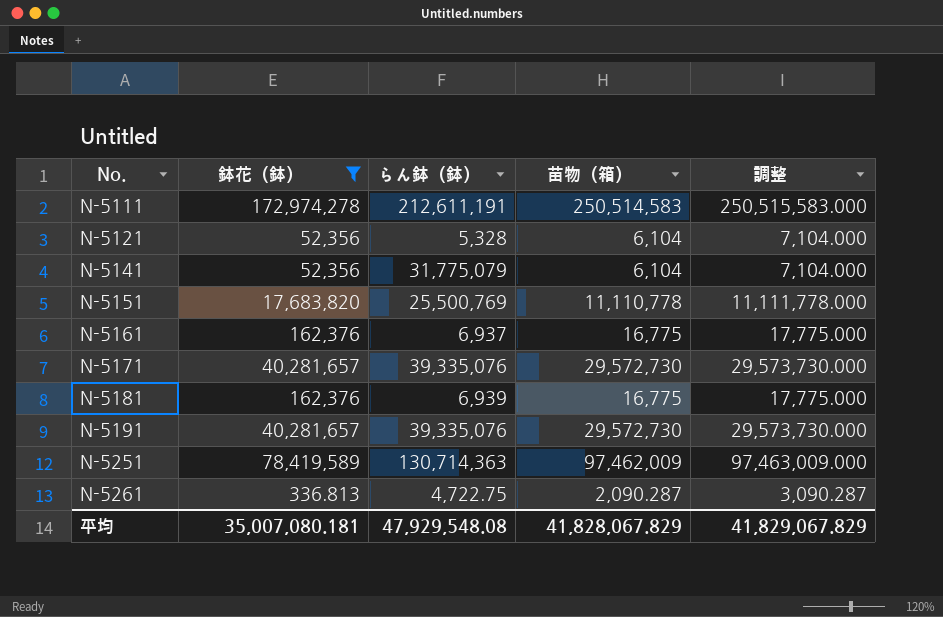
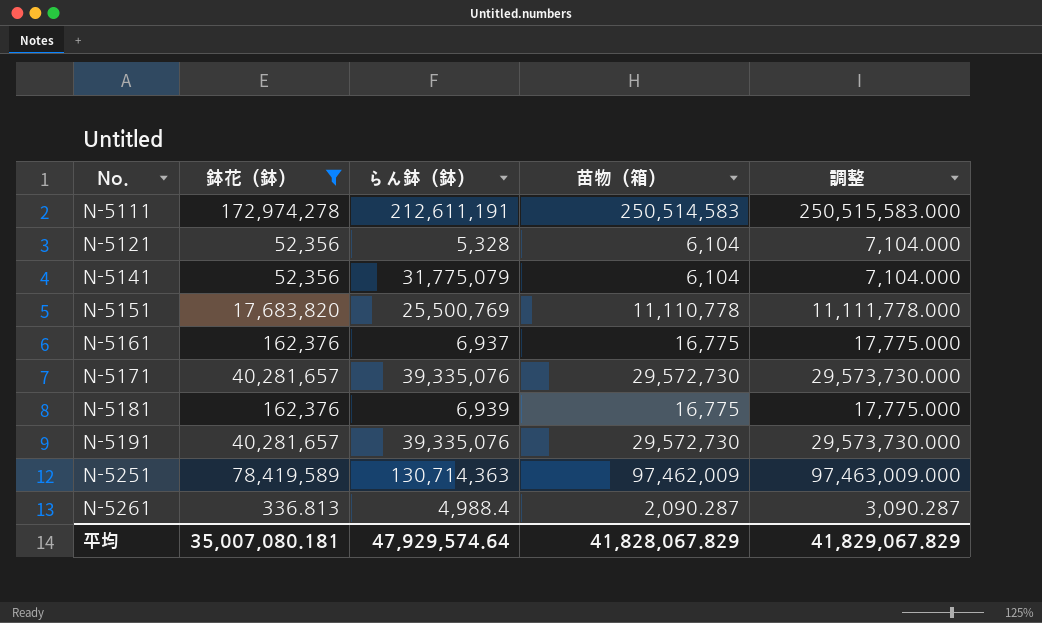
N-5261 | らん鉢（鉢）: 4,722.75 -> 4,988.4
平均 | らん鉢（鉢）: 47,929,548.08 -> 47,929,574.64

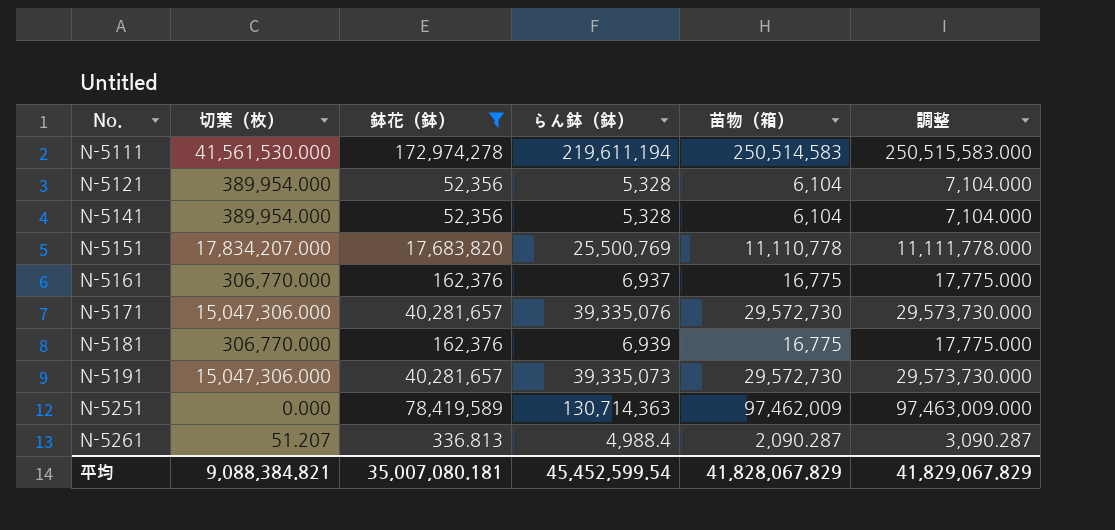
column 切葉（枚） | position: none -> 2
N-5111 | らん鉢（鉢）: 212,611,191 -> 219,611,194
N-5141 | らん鉢（鉢）: 31,775,079 -> 5,328
N-5191 | らん鉢（鉢）: 39,335,076 -> 39,335,073
平均 | らん鉢（鉢）: 47,929,574.64 -> 45,452,599.54

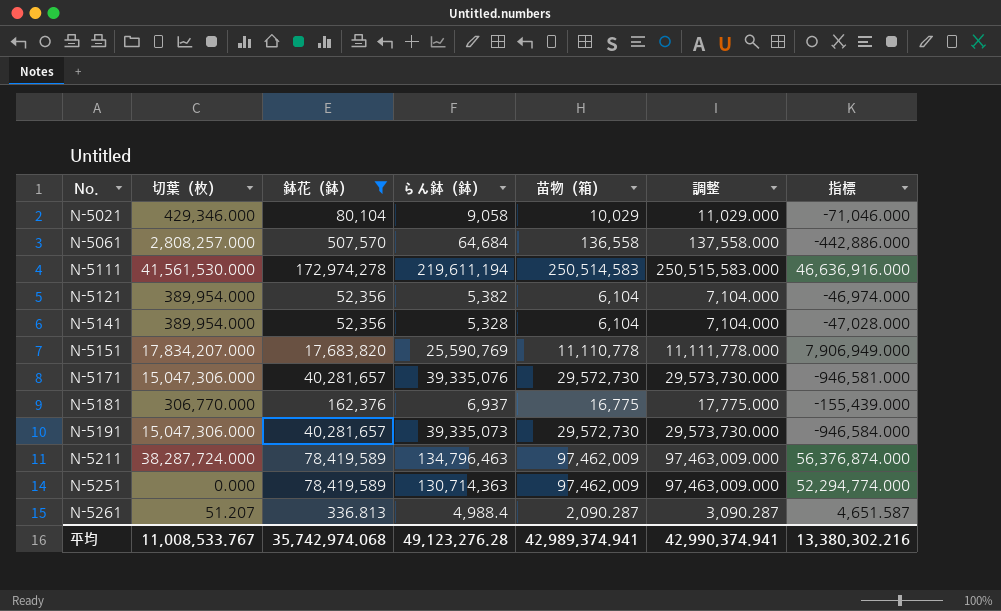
column 指標 | formula: none -> [らん鉢（鉢）] - [鉢花（鉢）]
row N-5161: 306,770.000 | 162,376 | 6,937 | 16,775 | 17,775.000 -> none
row N-5021: none -> 429,346.000 | 80,104 | 9,058 | 10,029 | 11,029.000 | -71,046.000
row N-5061: none -> 2,808,257.000 | 507,570 | 64,684 | 136,558 | 137,558.000 | -442,886.000
N-5121 | らん鉢（鉢）: 5,328 -> 5,382
N-5151 | らん鉢（鉢）: 25,500,769 -> 25,590,769
N-5181 | らん鉢（鉢）: 6,939 -> 6,937
row N-5211: none -> 38,287,724.000 | 78,419,589 | 134,796,463 | 97,462,009 | 97,463,009.000 | 56,376,874.000
平均 | 切葉（枚）: 9,088,384.821 -> 11,008,533.767
平均 | 鉢花（鉢）: 35,007,080.181 -> 35,742,974.068
平均 | らん鉢（鉢）: 45,452,599.54 -> 49,123,276.28
平均 | 苗物（箱）: 41,828,067.829 -> 42,989,374.941
平均 | 調整: 41,829,067.829 -> 42,990,374.941

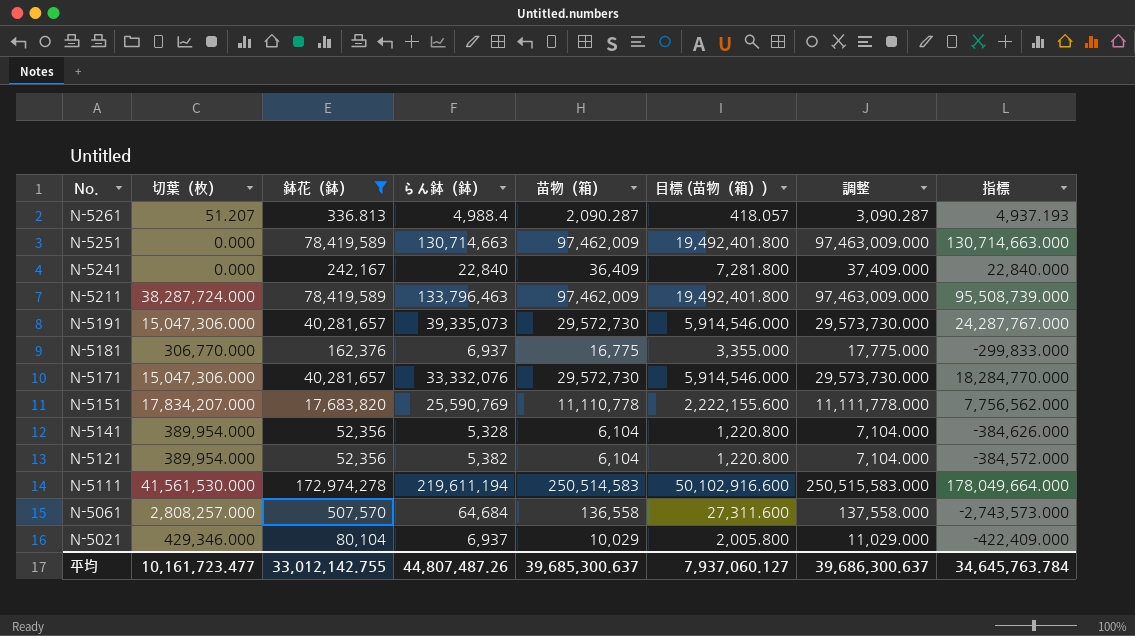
row order: No. ascending -> No. descending
column 目標 (苗物（箱）) | formula: none -> [苗物（箱）] * 0.2
column 指標 | formula: [らん鉢（鉢）] - [鉢花（鉢）] -> [らん鉢（鉢）] - [切葉（枚）]
N-5251 | らん鉢（鉢）: 130,714,363 -> 130,714,663
row N-5241: none -> 0.000 | 242,167 | 22,840 | 36,409 | 7,281.800 | 37,409.000 | 22,840.000
N-5211 | らん鉢（鉢）: 134,796,463 -> 133,796,463
N-5171 | らん鉢（鉢）: 39,335,076 -> 33,332,076
N-5021 | らん鉢（鉢）: 9,058 -> 6,937
平均 | 切葉（枚）: 11,008,533.767 -> 10,161,723.477
平均 | 鉢花（鉢）: 35,742,974.068 -> 33,012,142.755
平均 | らん鉢（鉢）: 49,123,276.28 -> 44,807,487.26
平均 | 苗物（箱）: 42,989,374.941 -> 39,685,300.637
平均 | 調整: 42,990,374.941 -> 39,686,300.637
平均 | 指標: 13,380,302.216 -> 34,645,763.784

